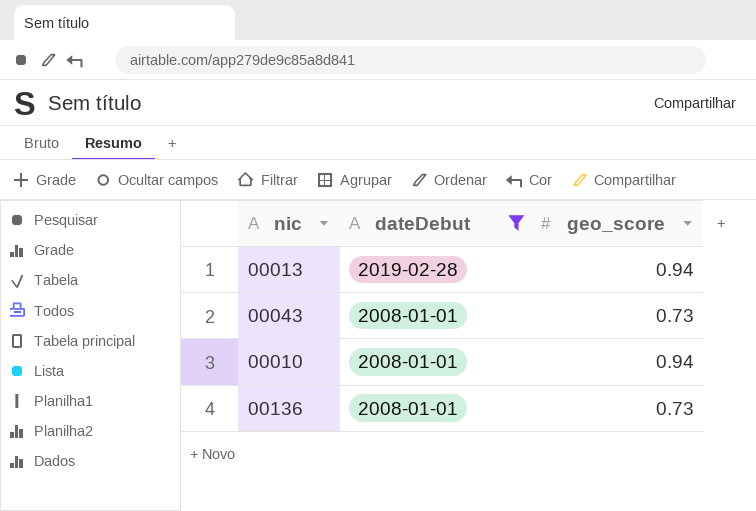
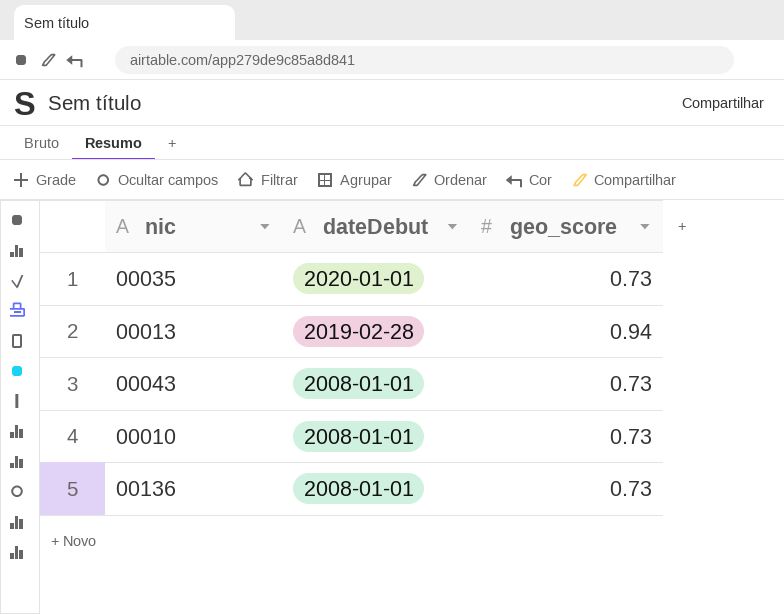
filter: dateDebut != 2020-01-01 -> none
00010 | geo_score: 0.94 -> 0.73

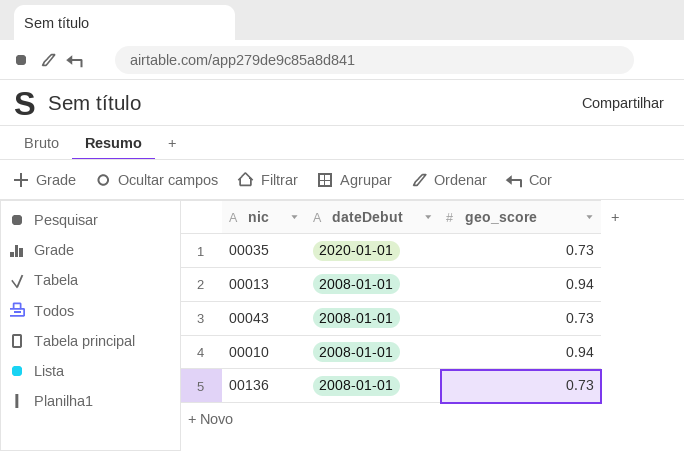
00013 | dateDebut: 2019-02-28 -> 2008-01-01
00010 | geo_score: 0.73 -> 0.94

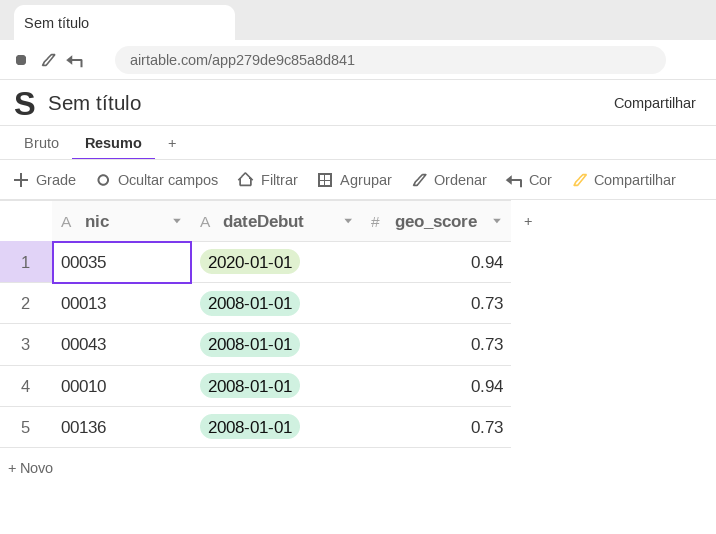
00035 | geo_score: 0.73 -> 0.94
00013 | geo_score: 0.94 -> 0.73

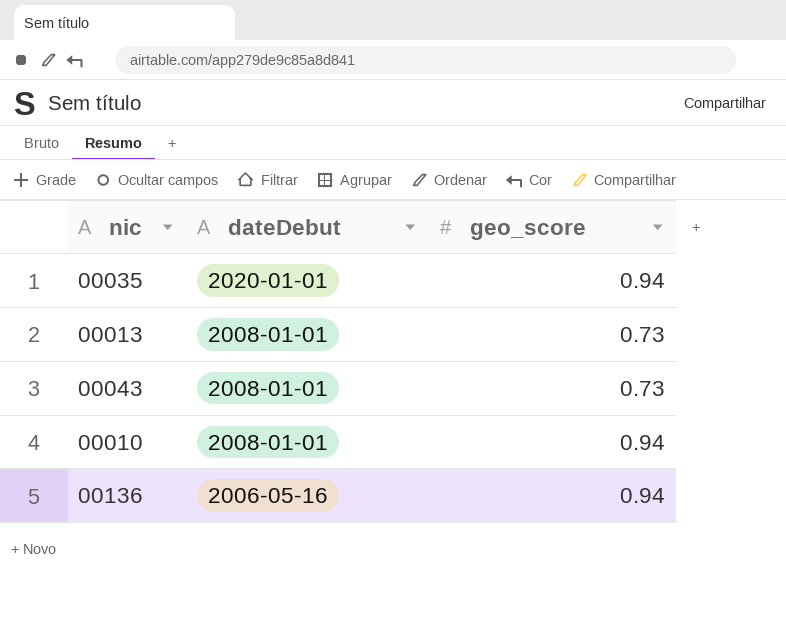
00136 | dateDebut: 2008-01-01 -> 2006-05-16
00136 | geo_score: 0.73 -> 0.94

